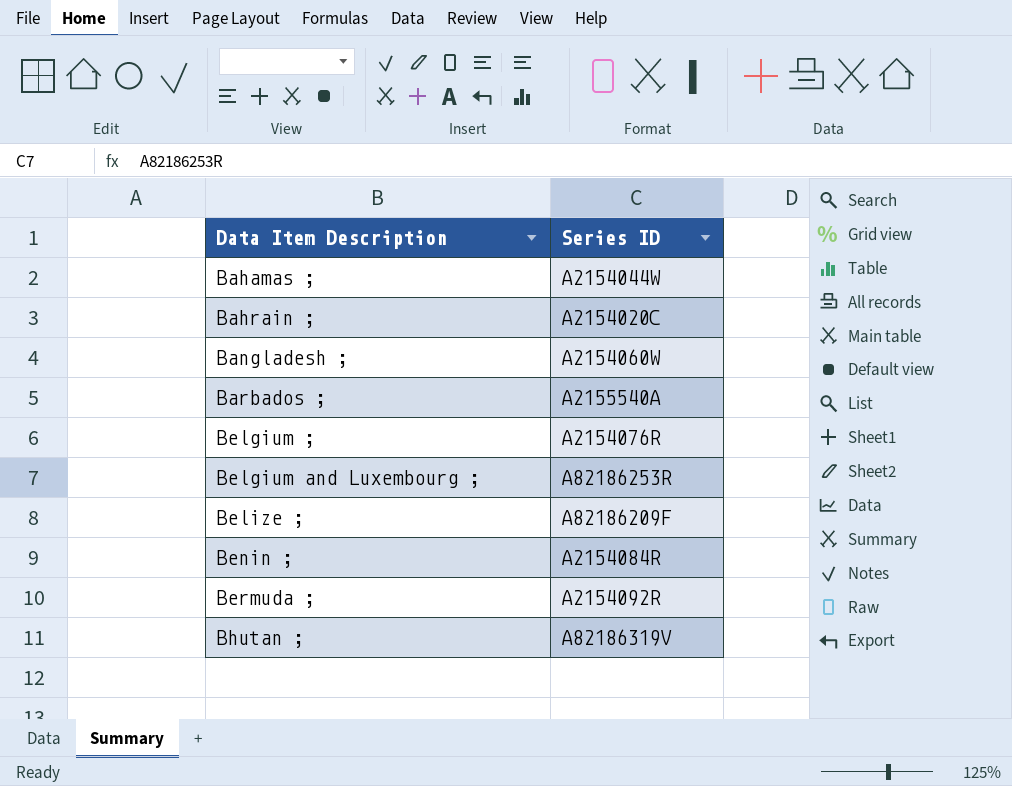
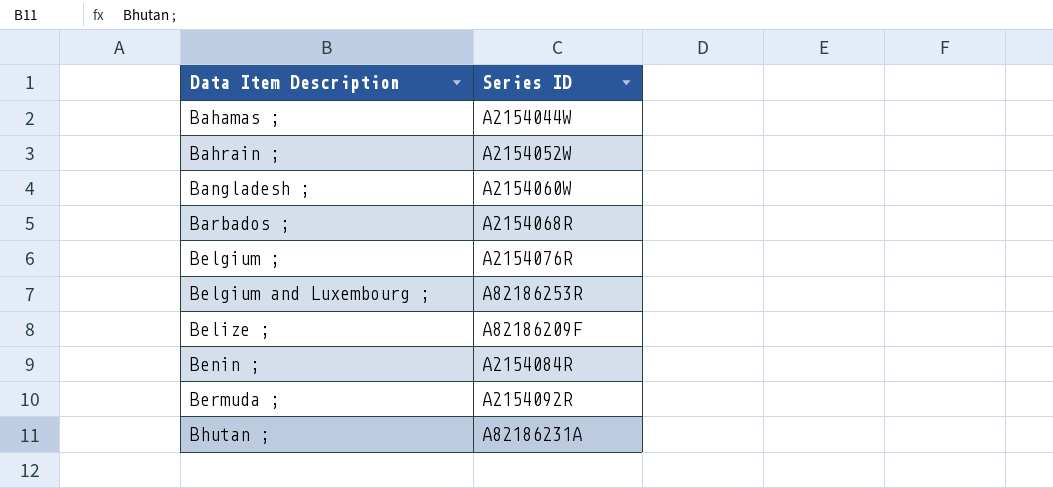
Bahrain ; | Series ID: A2154020C -> A2154052W
Barbados ; | Series ID: A2155540A -> A2154068R
Bhutan ; | Series ID: A82186319V -> A82186231A

